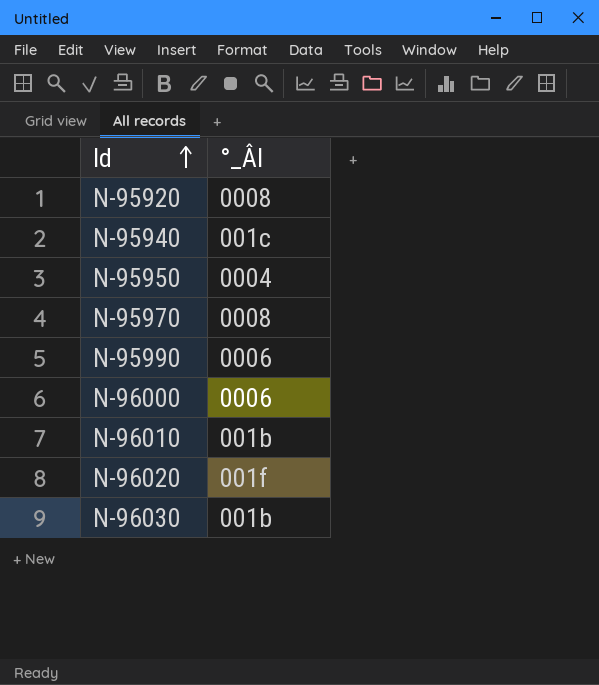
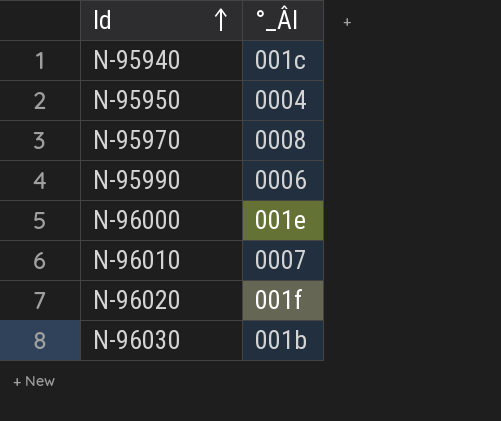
row N-95920: 0008 -> none
N-96000 | °_ÂI: 0006 -> 001e
N-96010 | °_ÂI: 001b -> 0007

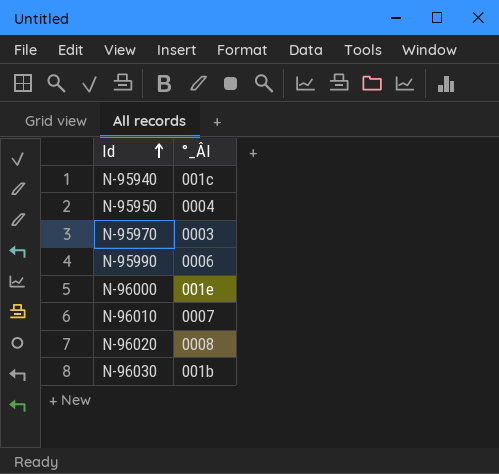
N-95970 | °_ÂI: 0008 -> 0003
N-96020 | °_ÂI: 001f -> 0008

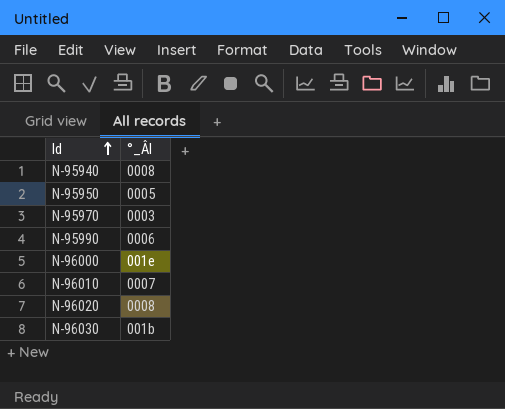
N-95940 | °_ÂI: 001c -> 0008
N-95950 | °_ÂI: 0004 -> 0005

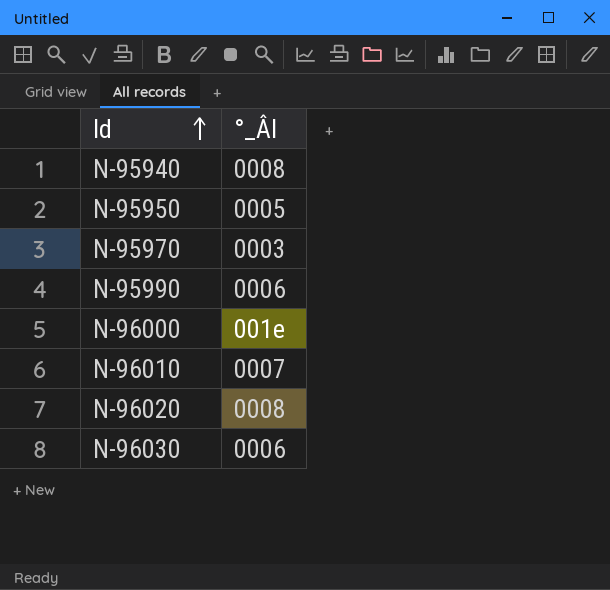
N-96030 | °_ÂI: 001b -> 0006

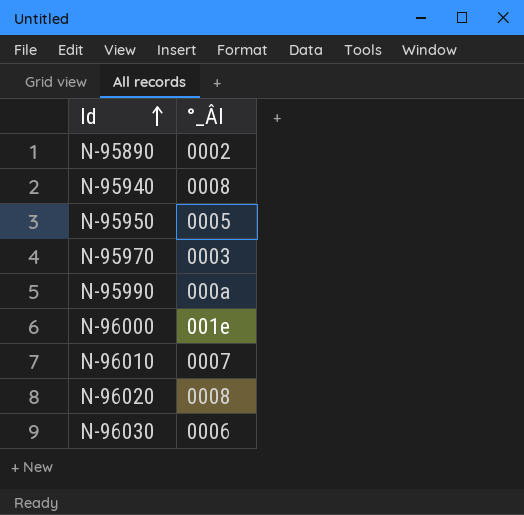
row N-95890: none -> 0002
N-95990 | °_ÂI: 0006 -> 000a

